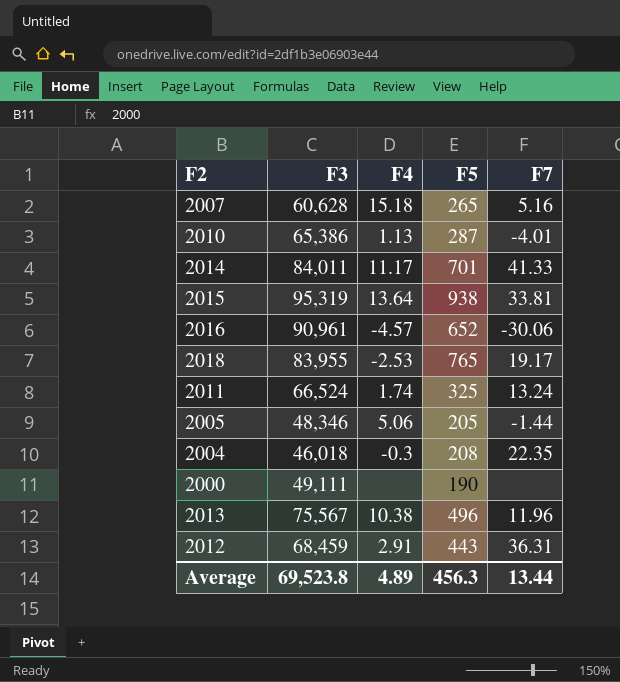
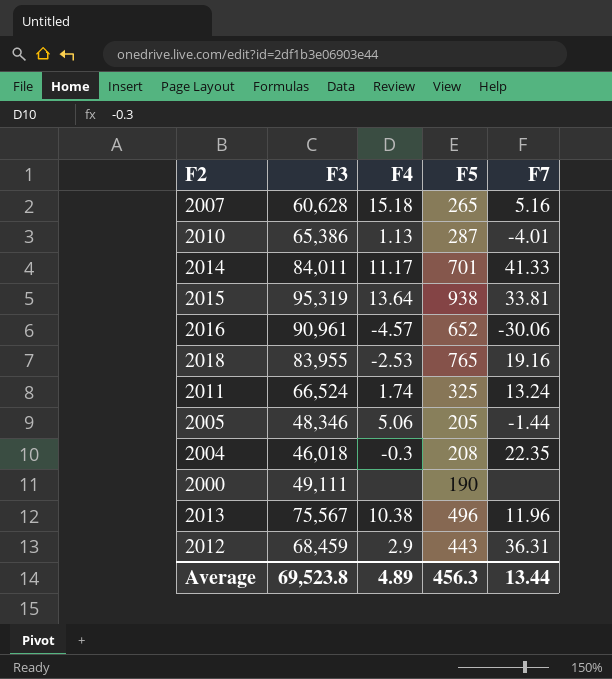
2018 | F7: 19.17 -> 19.16
2012 | F4: 2.91 -> 2.9

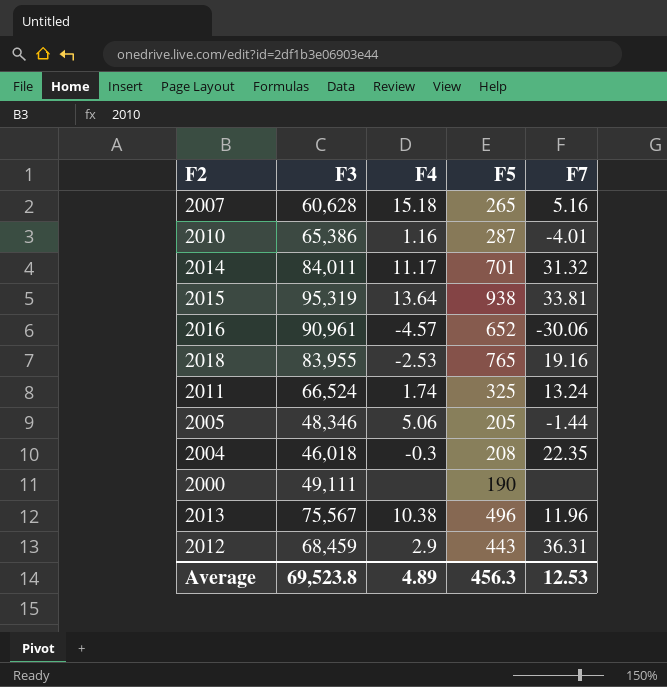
2010 | F4: 1.13 -> 1.16
2014 | F7: 41.33 -> 31.32
Average | F7: 13.44 -> 12.53

